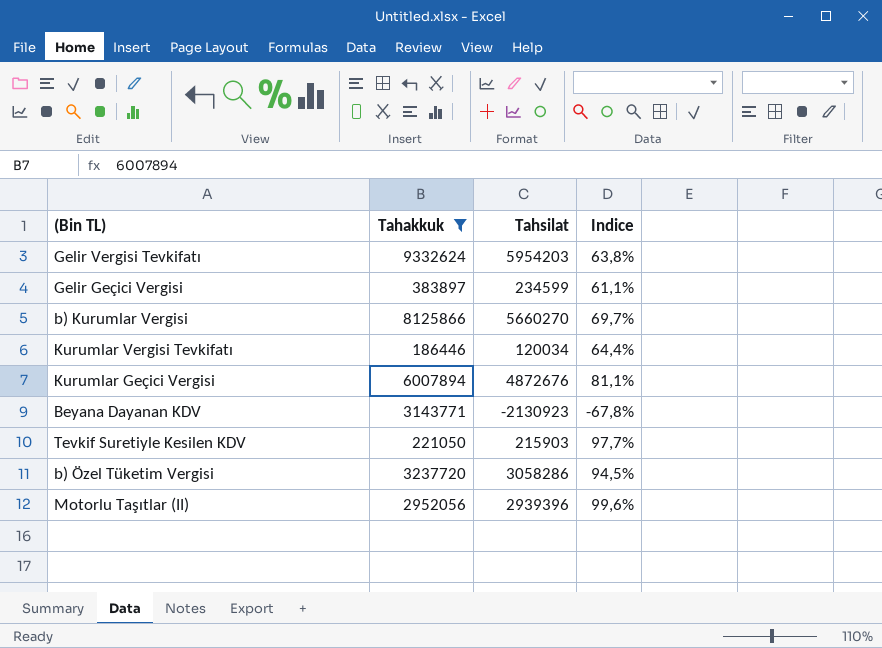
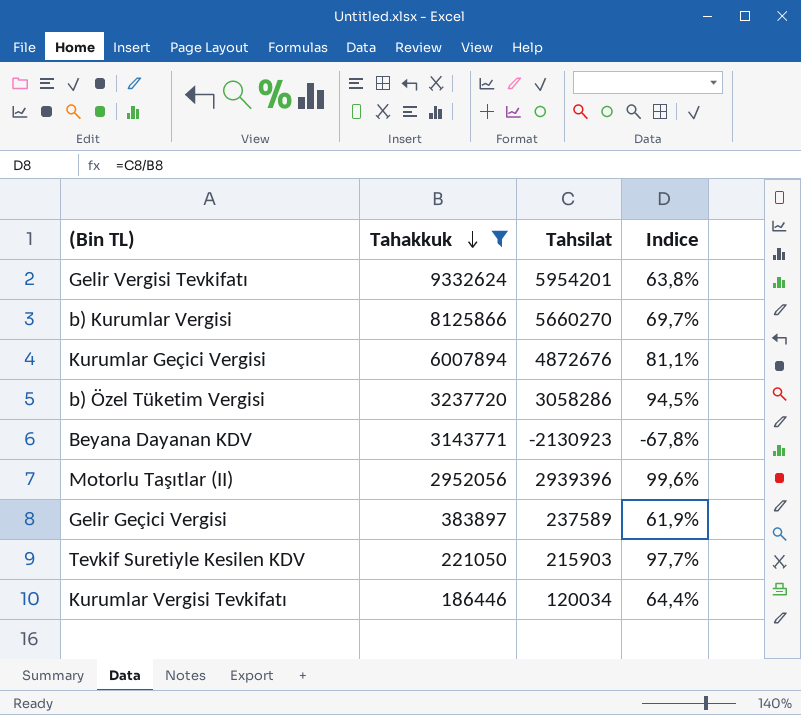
row order: none -> Tahakkuk descending
Gelir Vergisi Tevkifatı | Tahsilat: 5954203 -> 5954201
Gelir Geçici Vergisi | Tahsilat: 234599 -> 237589
Gelir Geçici Vergisi | Indice: 61,1% -> 61,9%

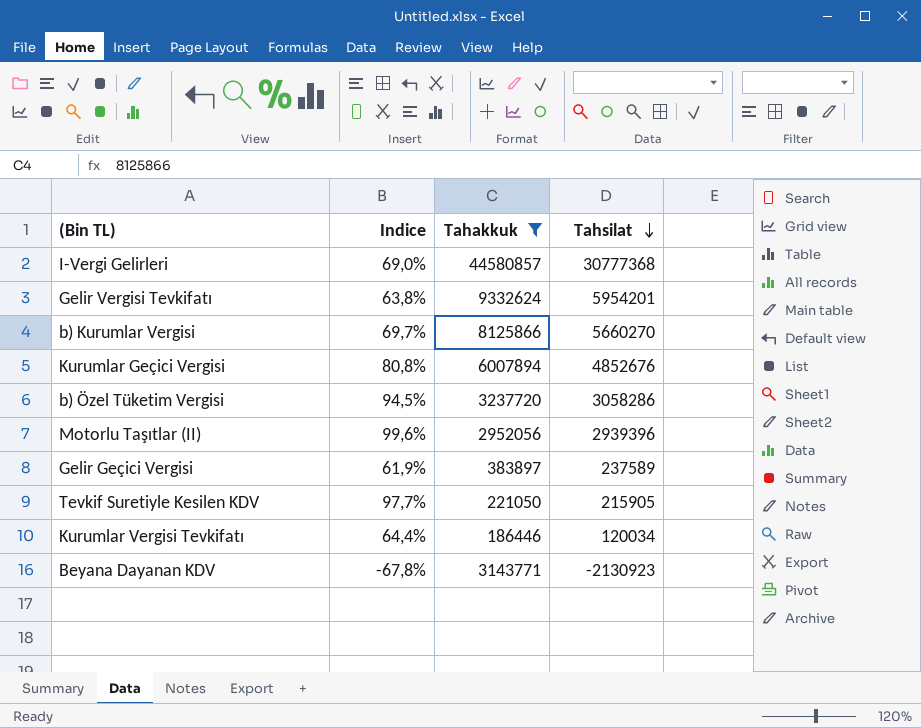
row order: Tahakkuk descending -> Tahsilat descending
column Indice | position: 4 -> 2
row I-Vergi Gelirleri: none -> 69,0% | 44580857 | 30777368
Kurumlar Geçici Vergisi | Indice: 81,1% -> 80,8%
Kurumlar Geçici Vergisi | Tahsilat: 4872676 -> 4852676
Tevkif Suretiyle Kesilen KDV | Tahsilat: 215903 -> 215905

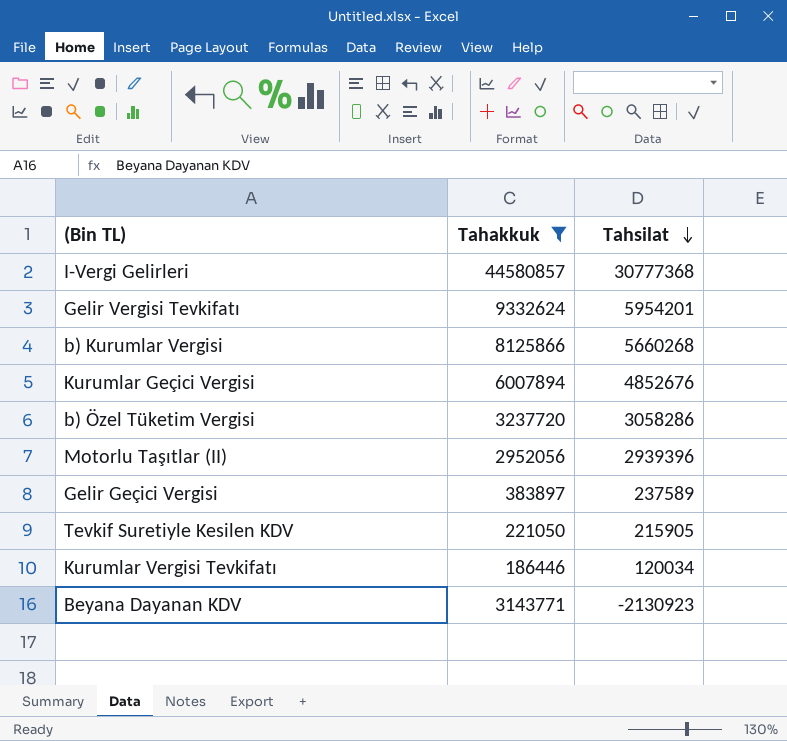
column Indice | formula: [Tahsilat] / [Tahakkuk] -> none
b) Kurumlar Vergisi | Tahsilat: 5660270 -> 5660268

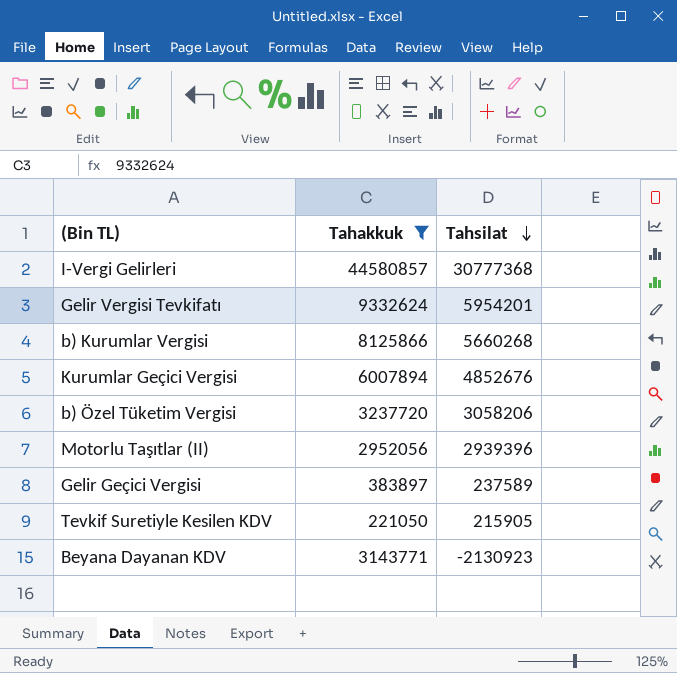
row Kurumlar Vergisi Tevkifatı: 186446 | 120034 -> none
b) Özel Tüketim Vergisi | Tahsilat: 3058286 -> 3058206

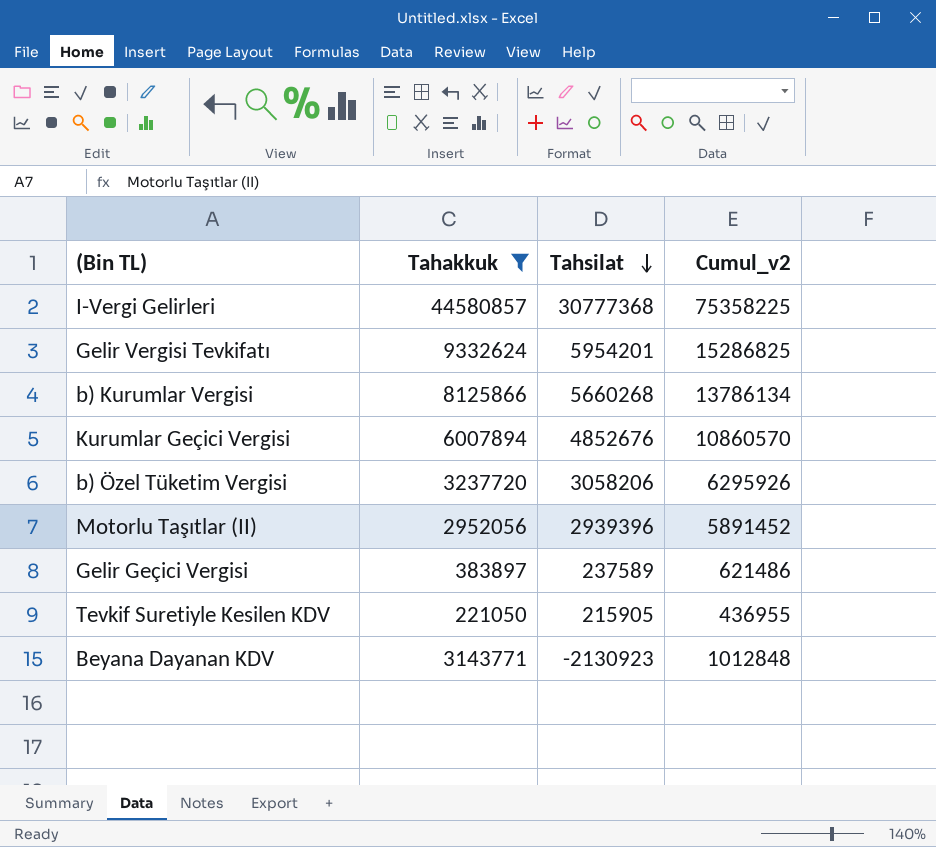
column Cumul_v2 | formula: none -> [Tahakkuk] + [Tahsilat]

